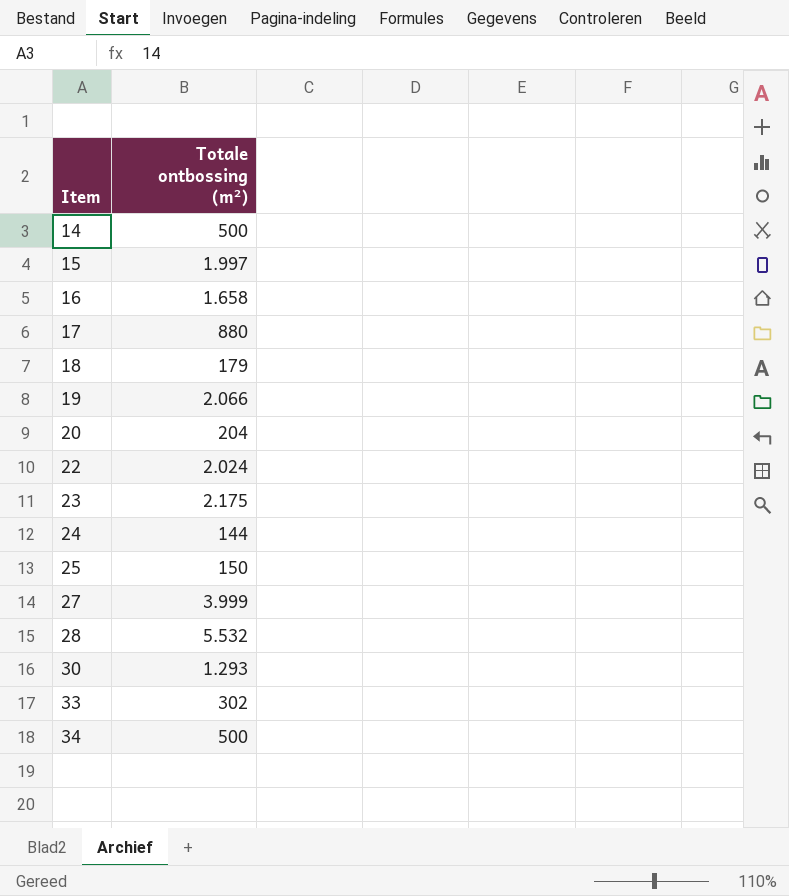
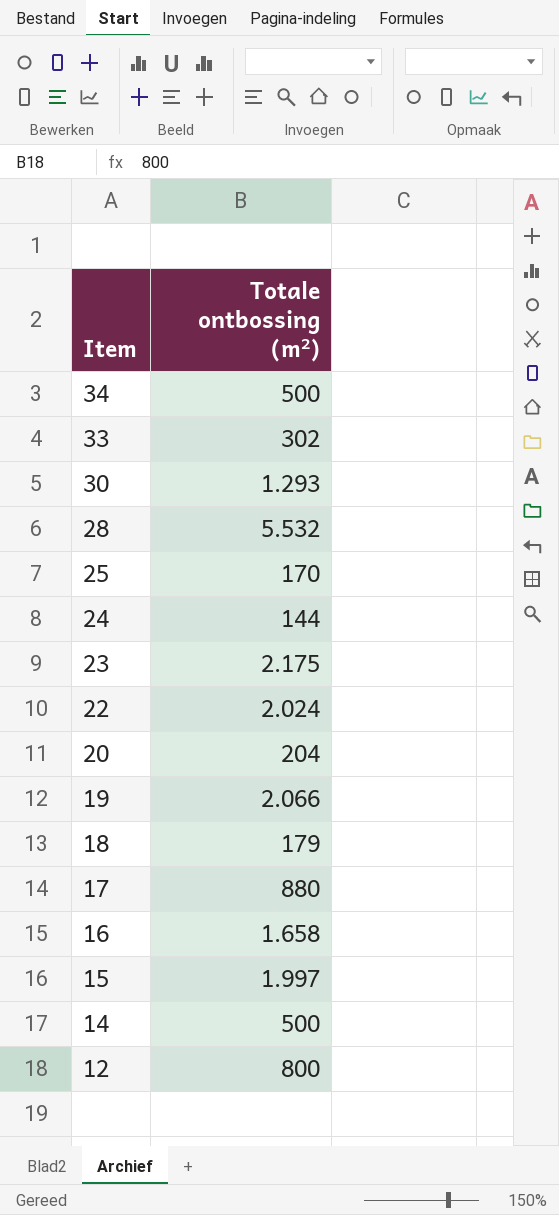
row order: Item ascending -> Item descending
row 27: 3.999 -> none
25 | Totale ontbossing (m²): 150 -> 170
row 12: none -> 800

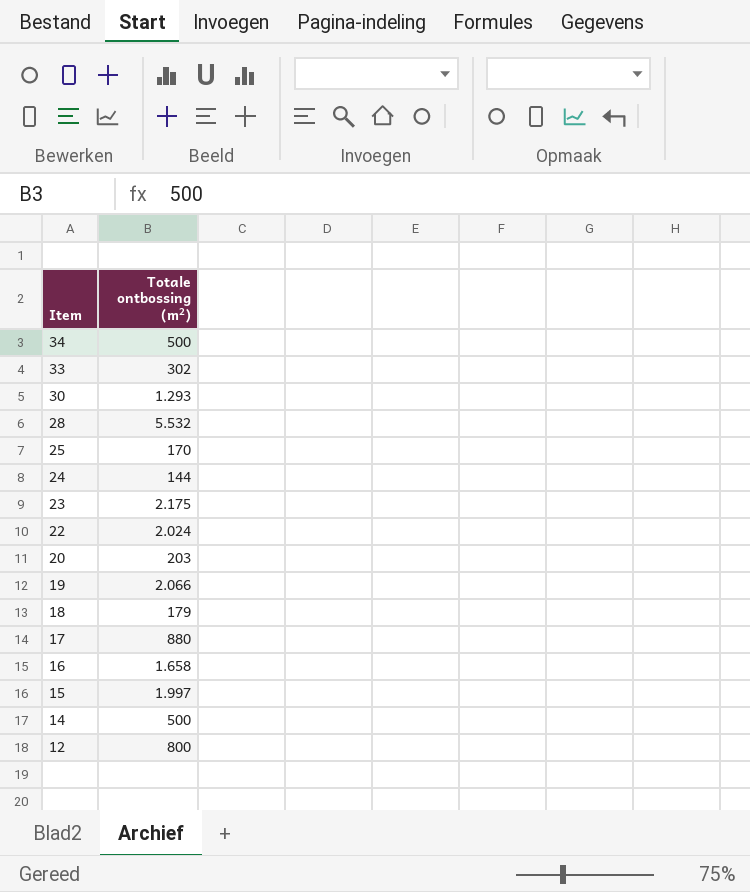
20 | Totale ontbossing (m²): 204 -> 203

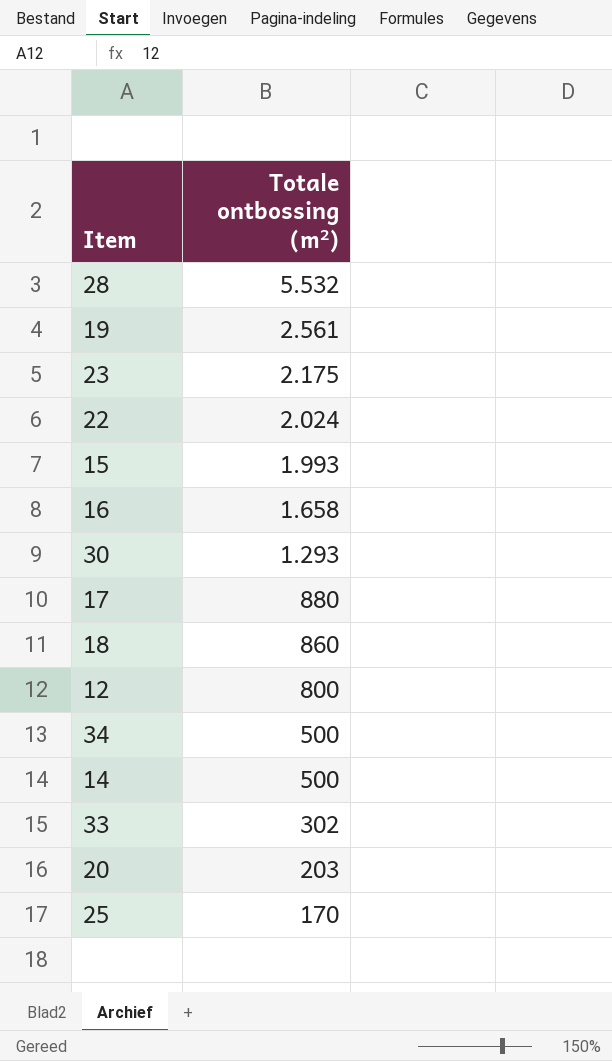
row order: Item descending -> Totale ontbossing (m²) descending
row 24: 144 -> none
19 | Totale ontbossing (m²): 2.066 -> 2.561
15 | Totale ontbossing (m²): 1.997 -> 1.993
18 | Totale ontbossing (m²): 179 -> 860

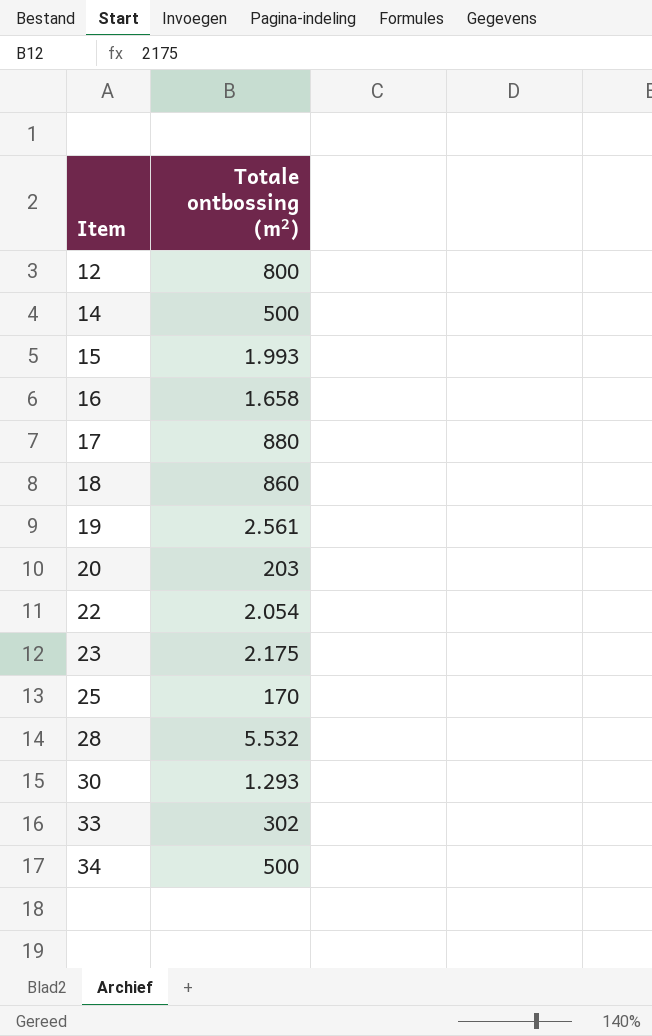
row order: Totale ontbossing (m²) descending -> Item ascending
22 | Totale ontbossing (m²): 2.024 -> 2.054

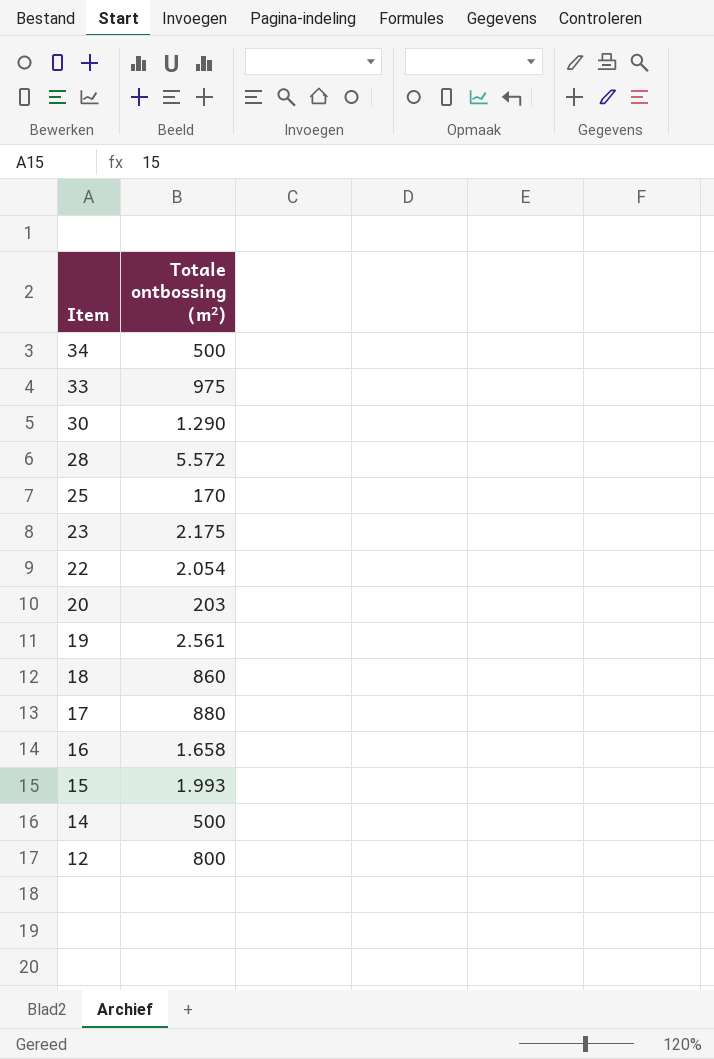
row order: Item ascending -> Item descending
33 | Totale ontbossing (m²): 302 -> 975
30 | Totale ontbossing (m²): 1.293 -> 1.290
28 | Totale ontbossing (m²): 5.532 -> 5.572

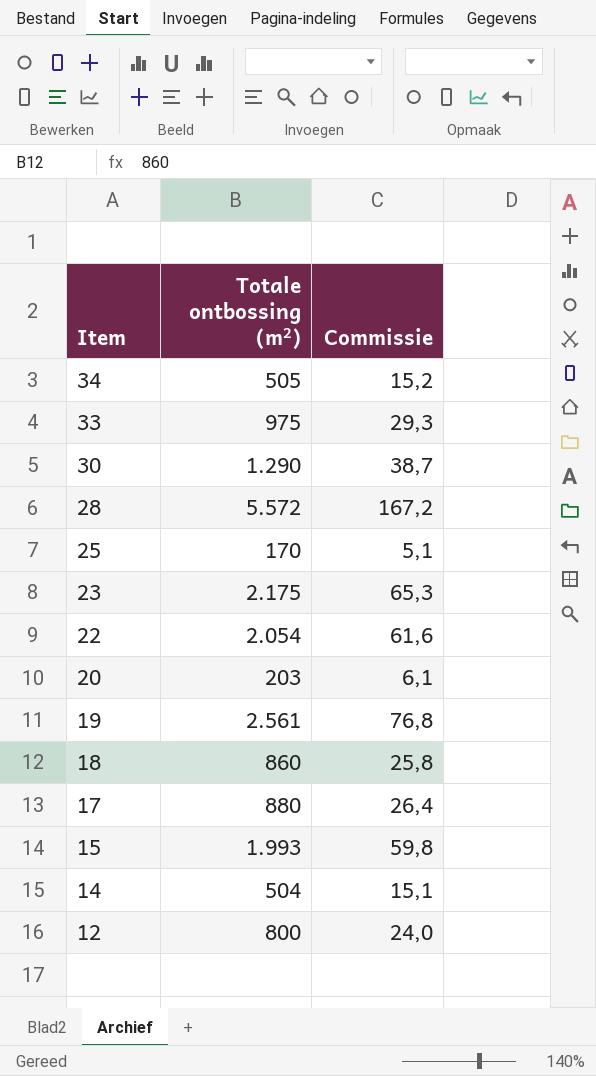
column Commissie | formula: none -> [Totale ontbossing (m²)] * 0,03
row 16: 1.658 -> none
34 | Totale ontbossing (m²): 500 -> 505
14 | Totale ontbossing (m²): 500 -> 504

